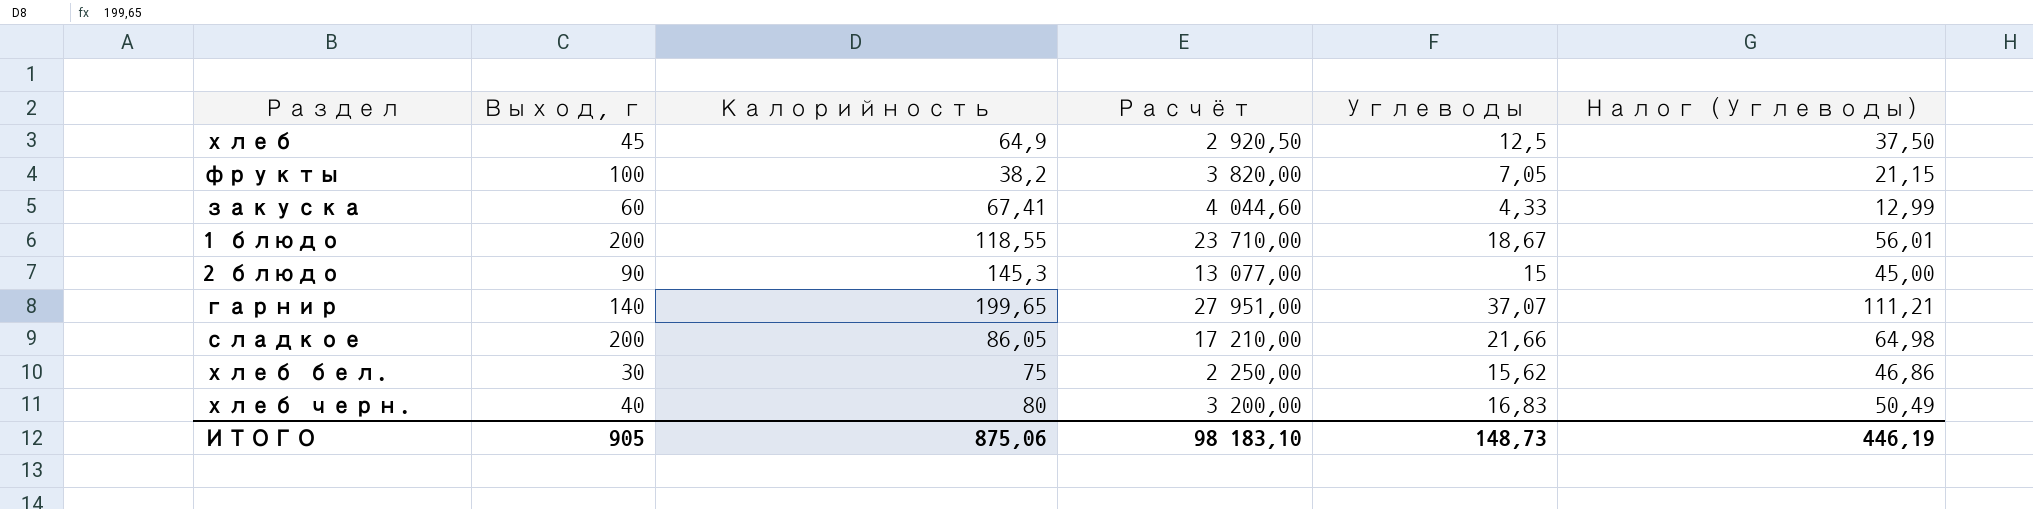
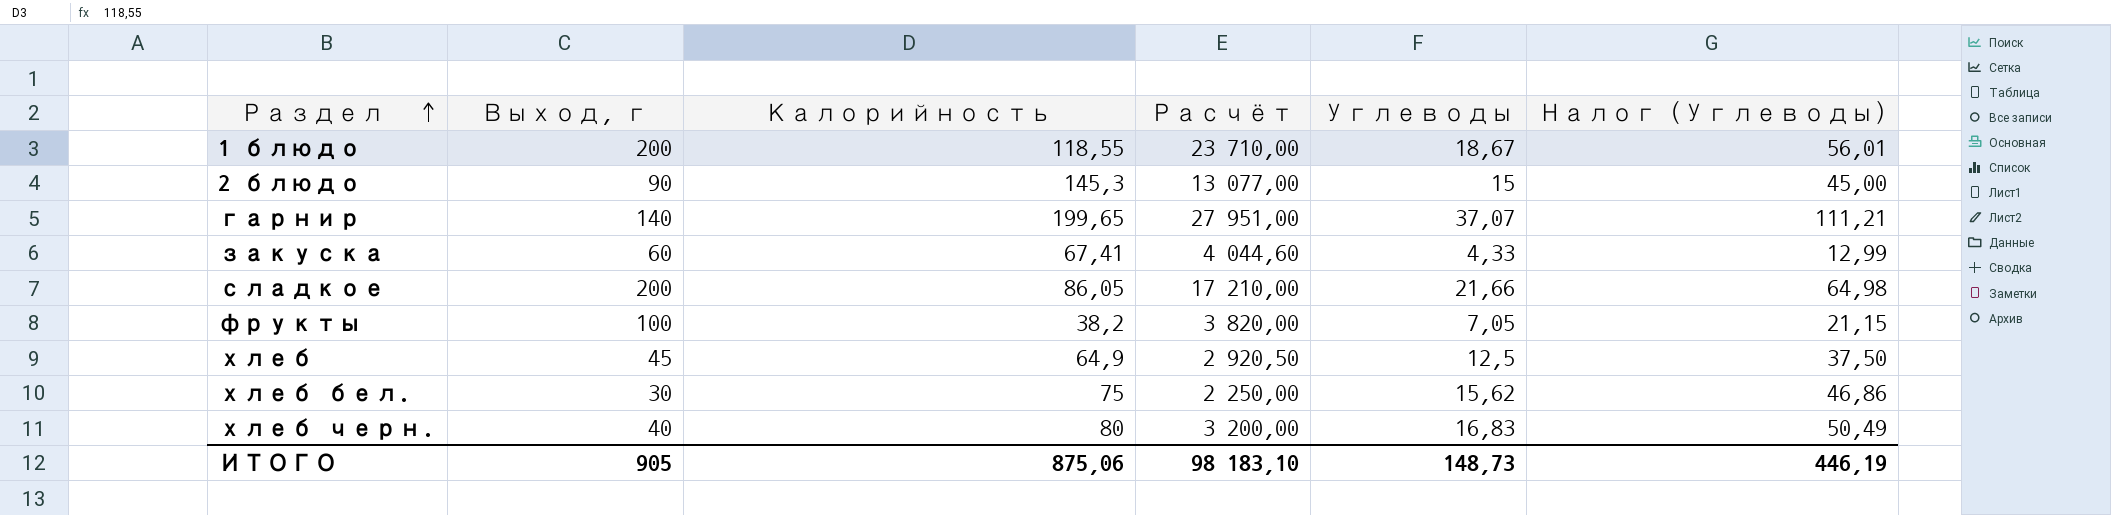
row order: none -> Раздел ascending

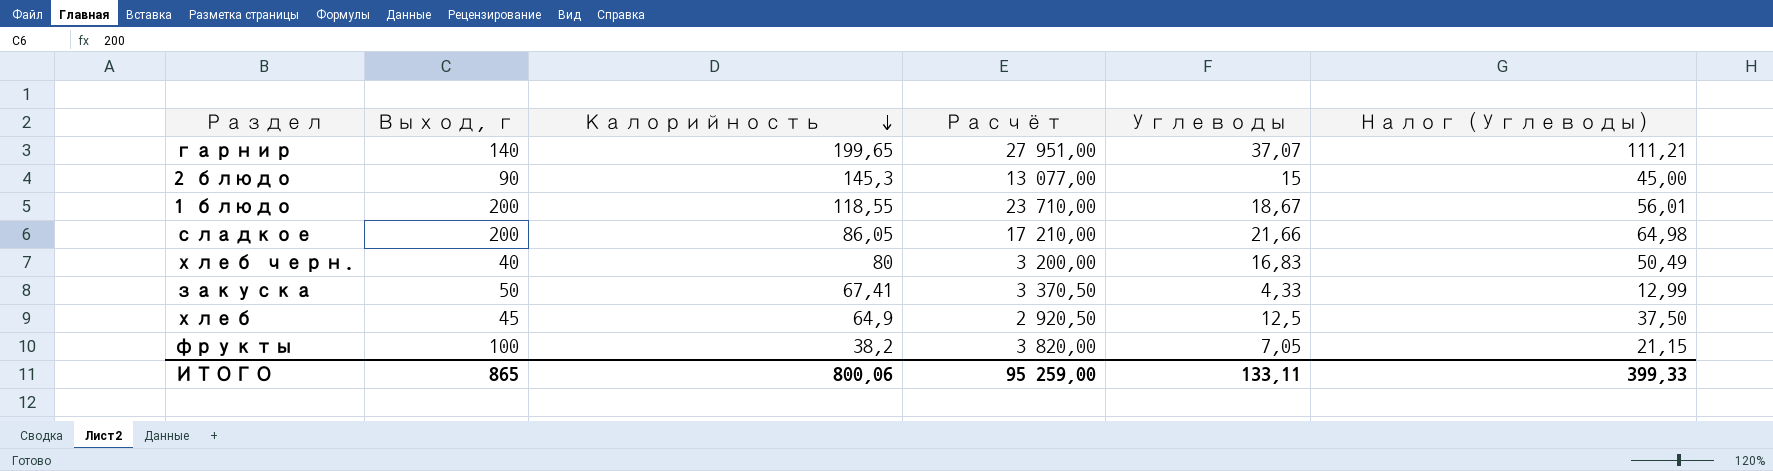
row order: Раздел ascending -> Калорийность descending
row хлеб бел.: 30 | 75 | 2 250,00 | 15,62 | 46,86 -> none
закуска | Выход, г: 60 -> 50
закуска | Расчёт: 4 044,60 -> 3 370,50
ИТОГО | Выход, г: 905 -> 865
ИТОГО | Калорийность: 875,06 -> 800,06
ИТОГО | Расчёт: 98 183,10 -> 95 259,00
ИТОГО | Углеводы: 148,73 -> 133,11
ИТОГО | Налог (Углеводы): 446,19 -> 399,33

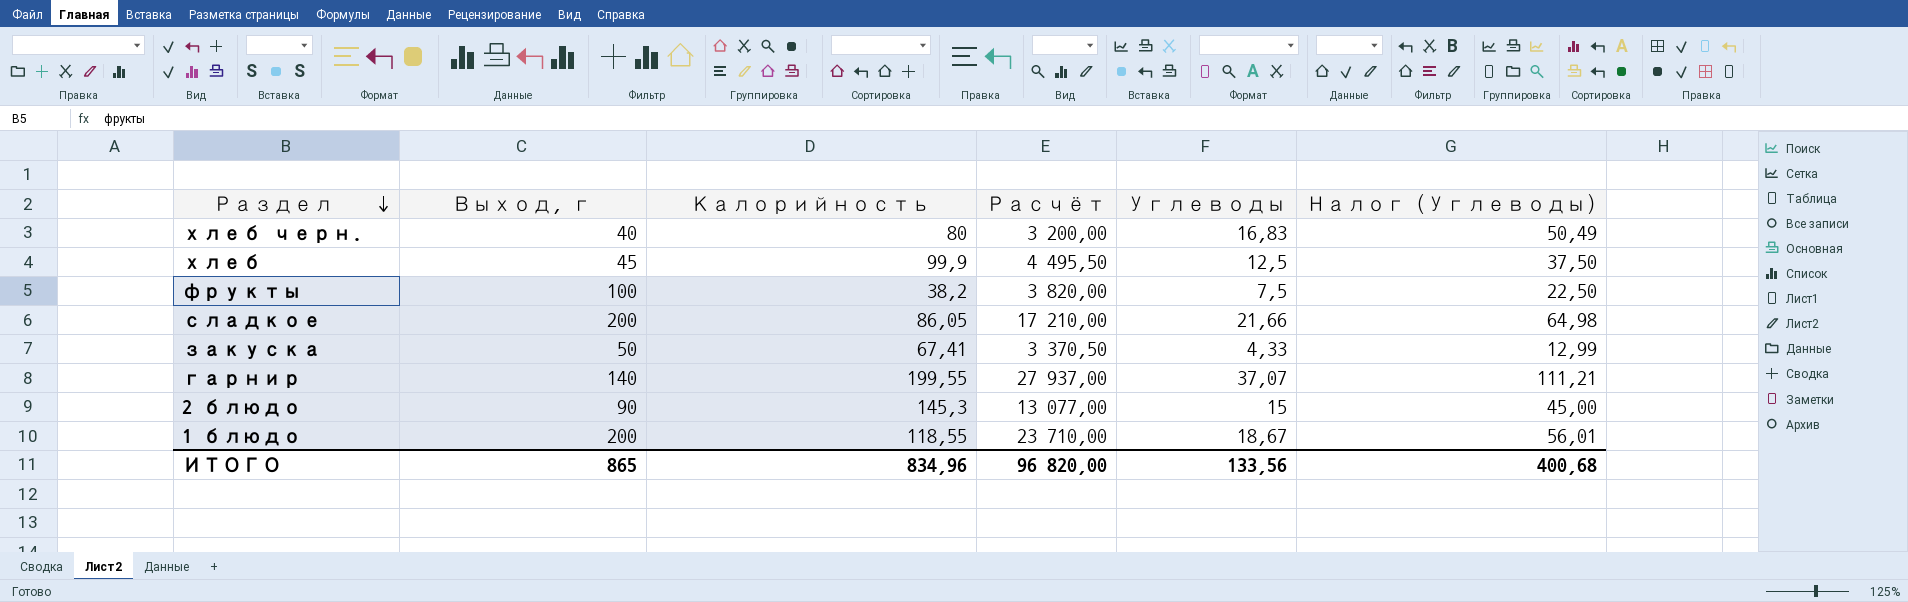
row order: Калорийность descending -> Раздел descending
хлеб | Калорийность: 64,9 -> 99,9
хлеб | Расчёт: 2 920,50 -> 4 495,50
фрукты | Углеводы: 7,05 -> 7,5
фрукты | Налог (Углеводы): 21,15 -> 22,50
гарнир | Калорийность: 199,65 -> 199,55
гарнир | Расчёт: 27 951,00 -> 27 937,00
ИТОГО | Калорийность: 800,06 -> 834,96
ИТОГО | Расчёт: 95 259,00 -> 96 820,00
ИТОГО | Углеводы: 133,11 -> 133,56
ИТОГО | Налог (Углеводы): 399,33 -> 400,68

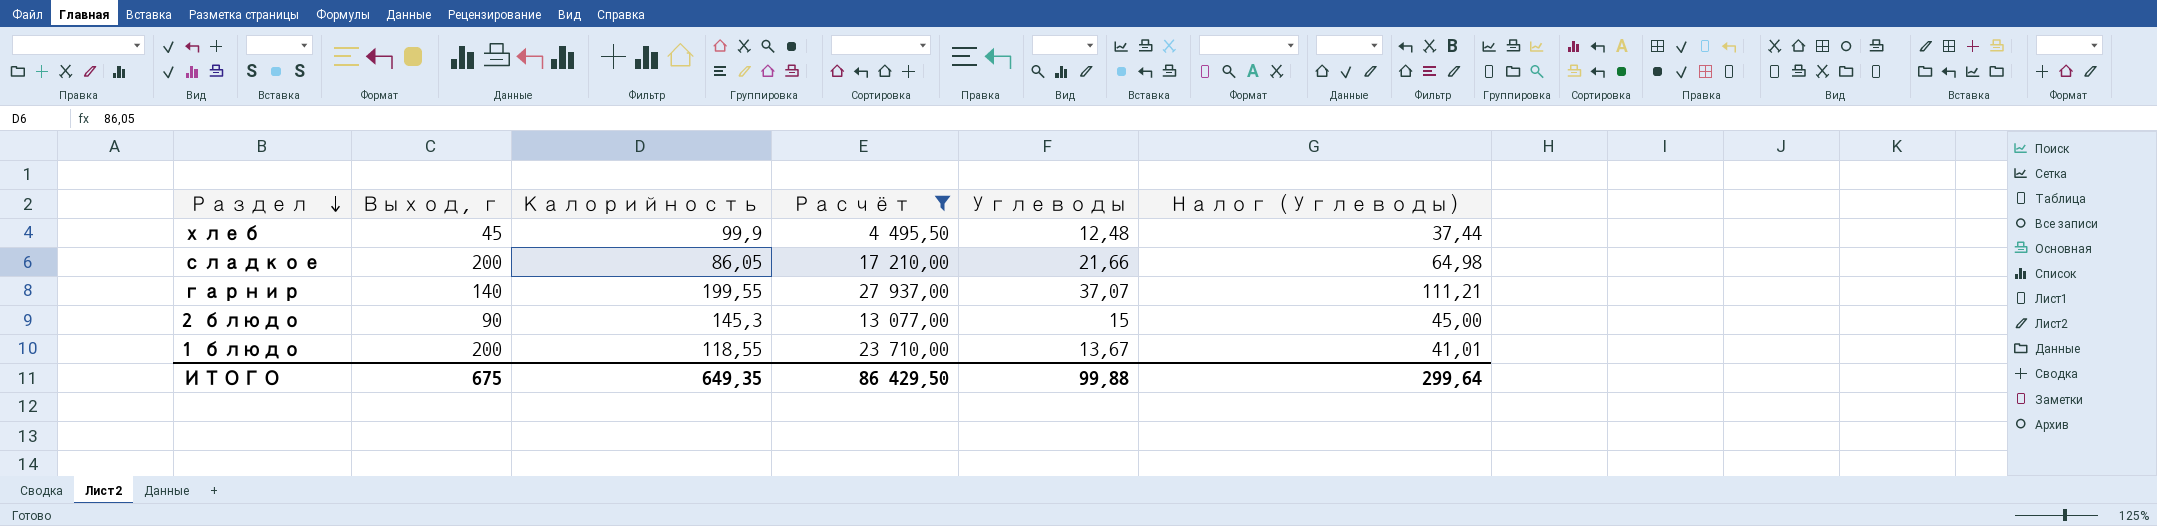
filter: none -> Расчёт >= 4 495,50
хлеб | Углеводы: 12,5 -> 12,48
хлеб | Налог (Углеводы): 37,50 -> 37,44
1 блюдо | Углеводы: 18,67 -> 13,67
1 блюдо | Налог (Углеводы): 56,01 -> 41,01
ИТОГО | Выход, г: 865 -> 675
ИТОГО | Калорийность: 834,96 -> 649,35
ИТОГО | Расчёт: 96 820,00 -> 86 429,50
ИТОГО | Углеводы: 133,56 -> 99,88
ИТОГО | Налог (Углеводы): 400,68 -> 299,64

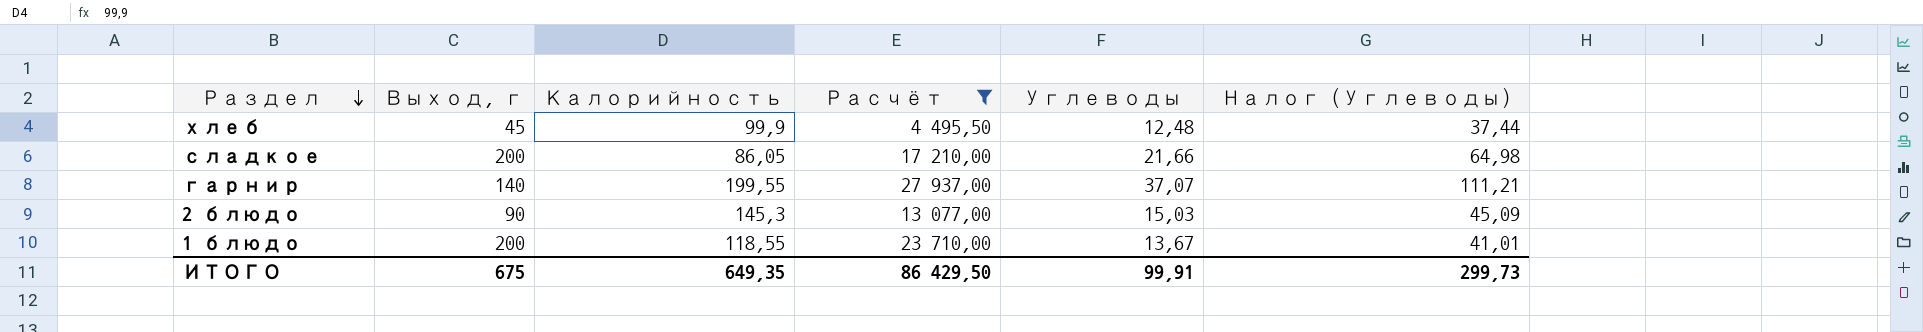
2 блюдо | Углеводы: 15 -> 15,03
2 блюдо | Налог (Углеводы): 45,00 -> 45,09
ИТОГО | Углеводы: 99,88 -> 99,91
ИТОГО | Налог (Углеводы): 299,64 -> 299,73

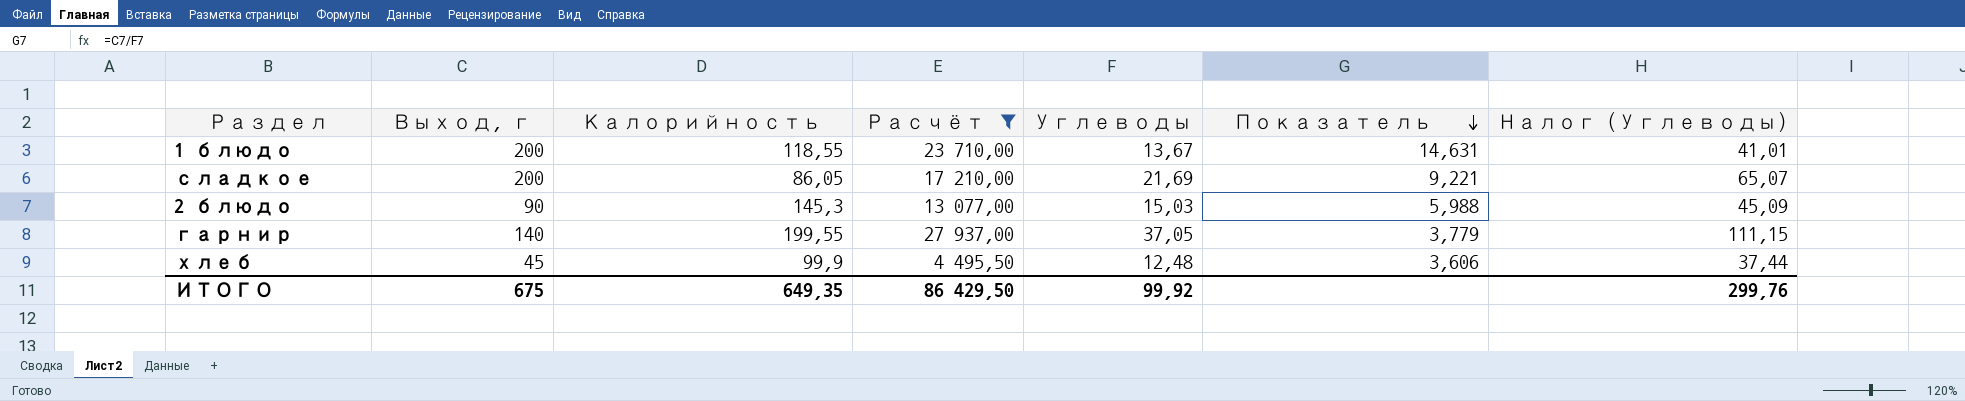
row order: Раздел descending -> Показатель descending
column Показатель | formula: none -> [Выход, г] / [Углеводы]
сладкое | Углеводы: 21,66 -> 21,69
сладкое | Налог (Углеводы): 64,98 -> 65,07
гарнир | Углеводы: 37,07 -> 37,05
гарнир | Налог (Углеводы): 111,21 -> 111,15
ИТОГО | Углеводы: 99,91 -> 99,92
ИТОГО | Налог (Углеводы): 299,73 -> 299,76

